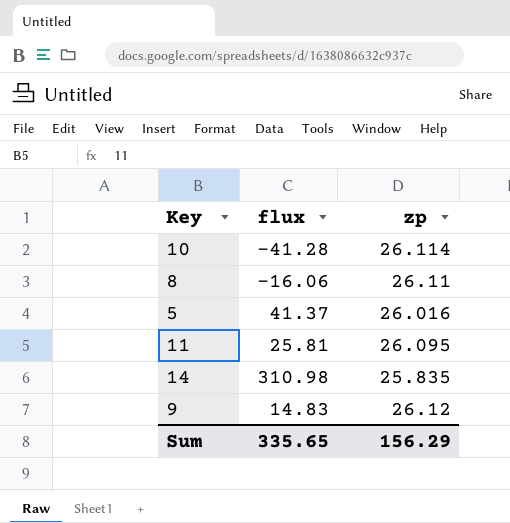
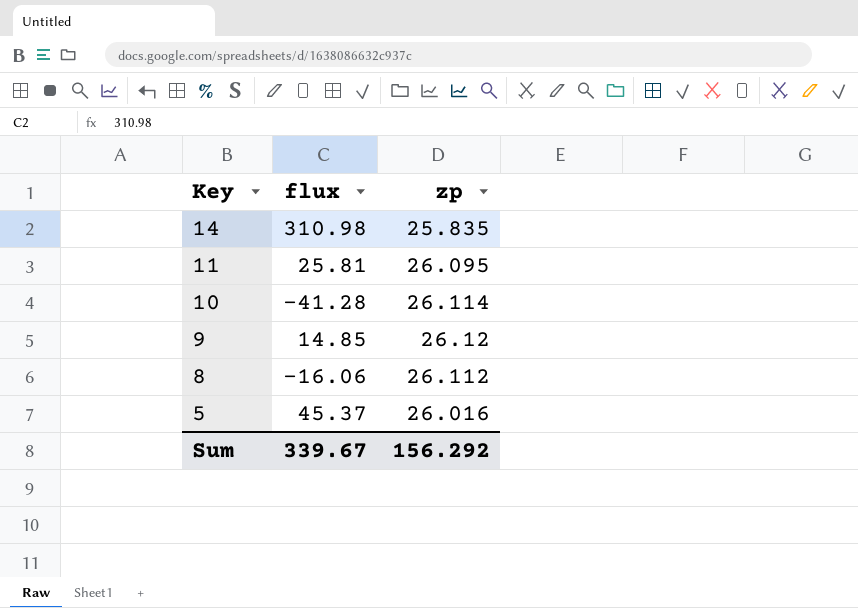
row order: none -> Key descending
9 | flux: 14.83 -> 14.85
8 | zp: 26.11 -> 26.112
5 | flux: 41.37 -> 45.37
Sum | flux: 335.65 -> 339.67
Sum | zp: 156.29 -> 156.292

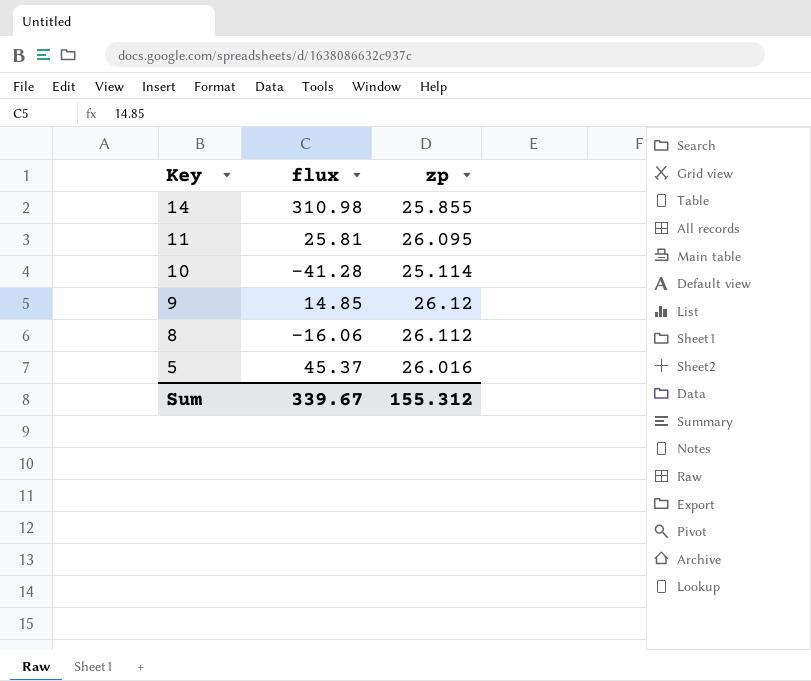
14 | zp: 25.835 -> 25.855
10 | zp: 26.114 -> 25.114
Sum | zp: 156.292 -> 155.312

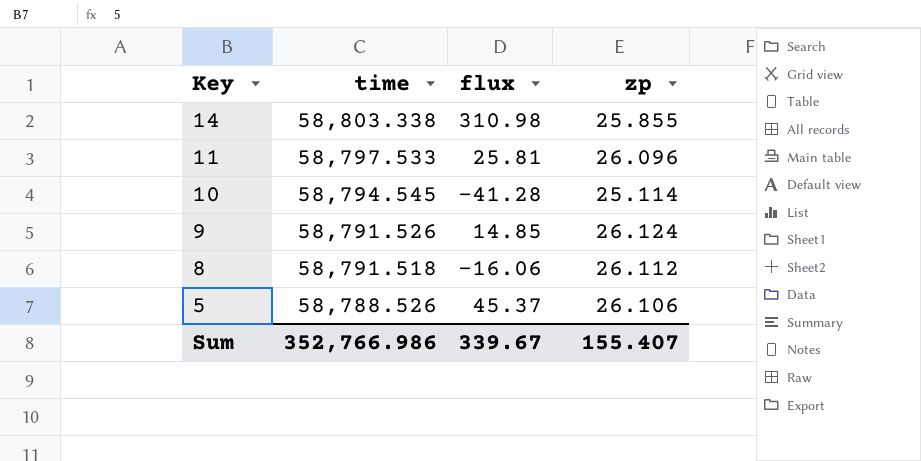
column time | position: none -> 2
11 | zp: 26.095 -> 26.096
9 | zp: 26.12 -> 26.124
5 | zp: 26.016 -> 26.106
Sum | zp: 155.312 -> 155.407

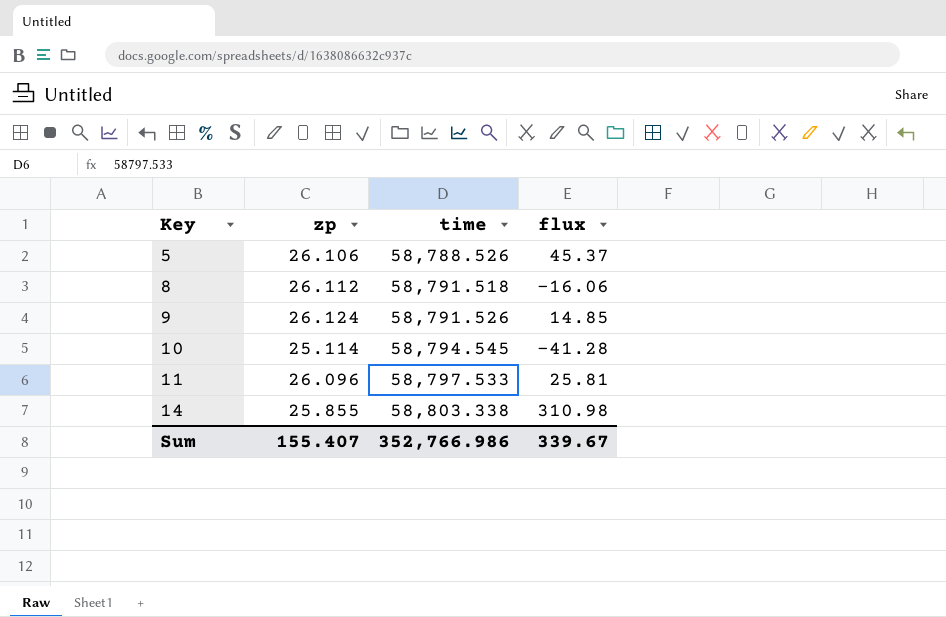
row order: Key descending -> Key ascending
column zp | position: 4 -> 2

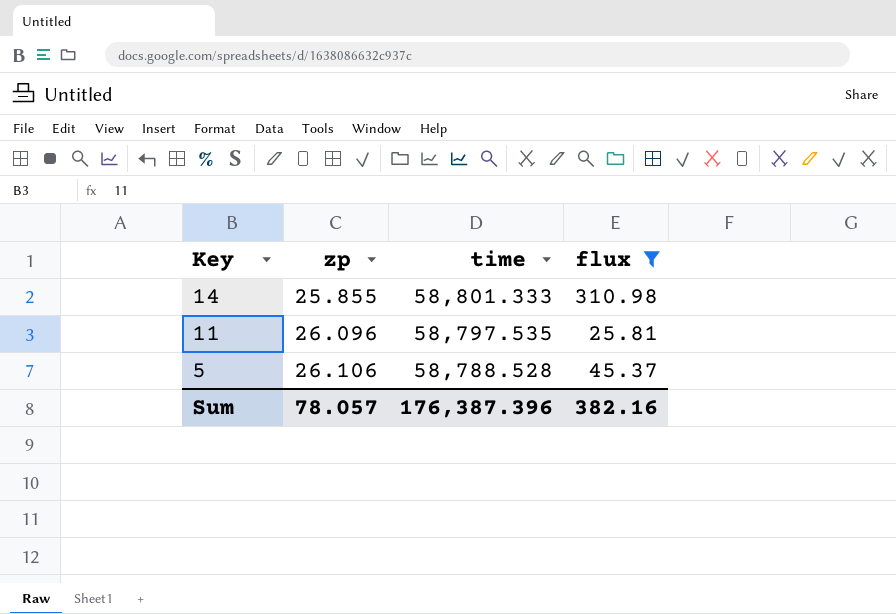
filter: none -> flux >= 25.81
row order: Key ascending -> Key descending
14 | time: 58,803.338 -> 58,801.333
11 | time: 58,797.533 -> 58,797.535
5 | time: 58,788.526 -> 58,788.528
Sum | zp: 155.407 -> 78.057
Sum | time: 352,766.986 -> 176,387.396
Sum | flux: 339.67 -> 382.16

